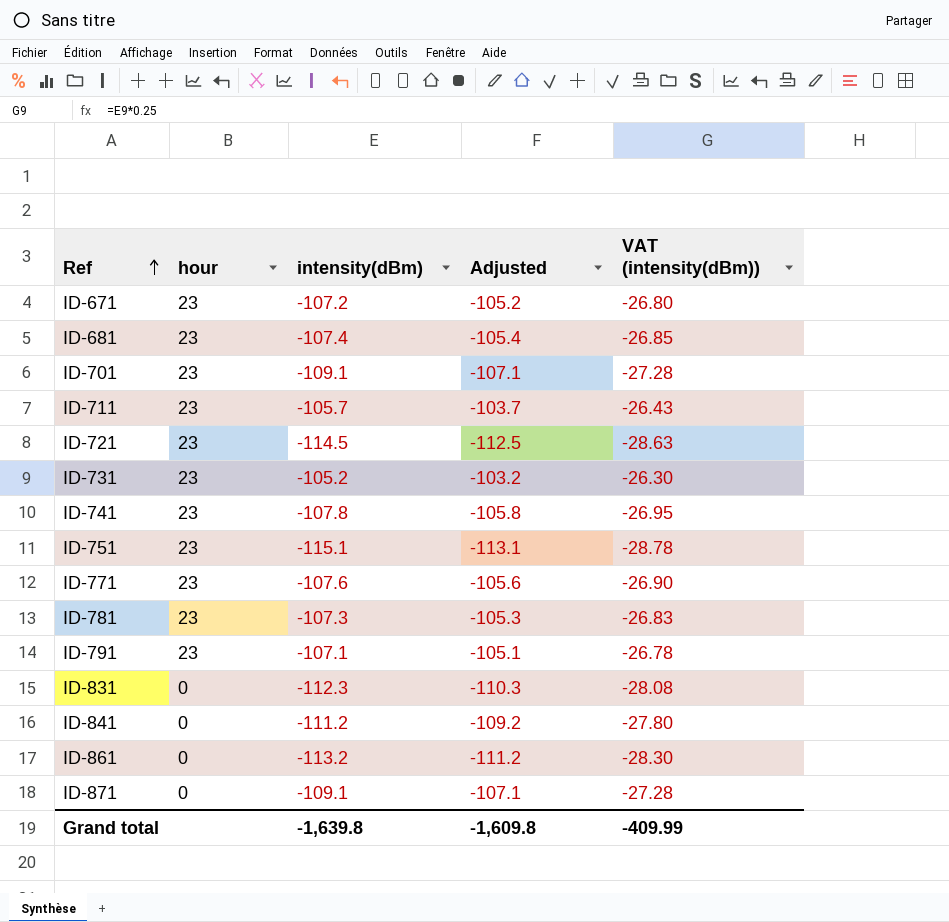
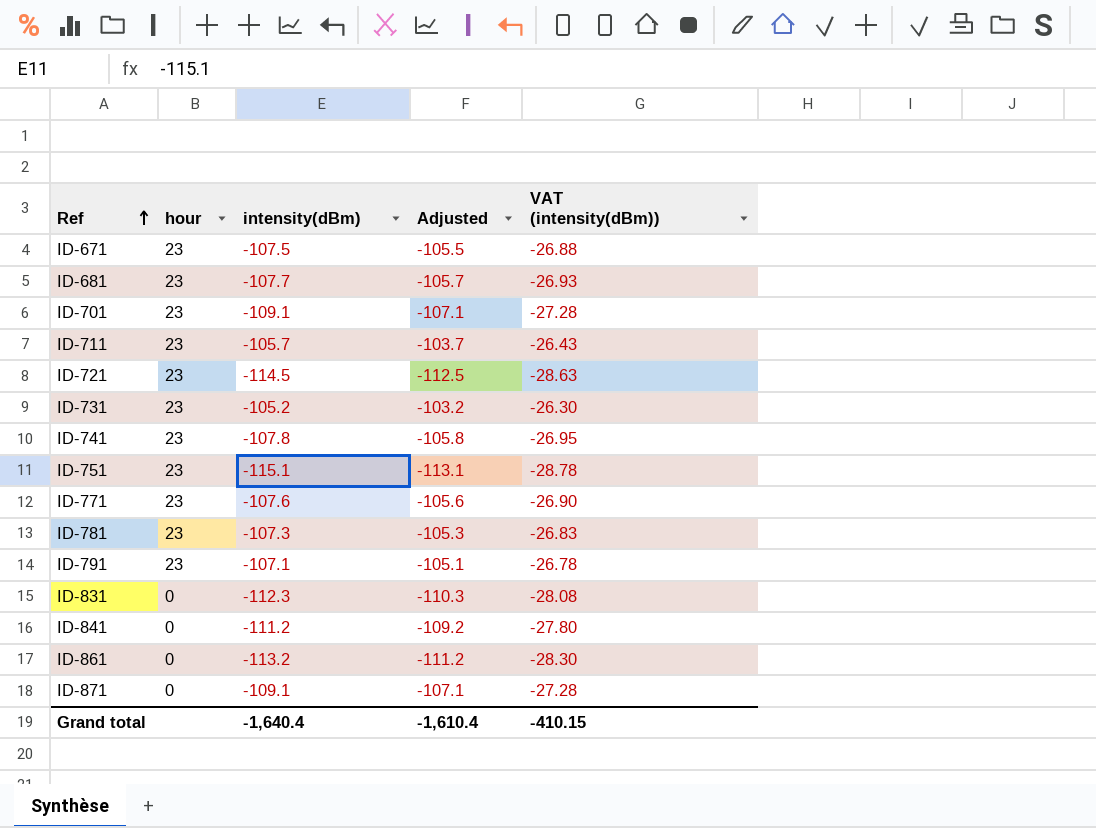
ID-671 | intensity(dBm): -107.2 -> -107.5
ID-671 | Adjusted: -105.2 -> -105.5
ID-671 | VAT (intensity(dBm)): -26.80 -> -26.88
ID-681 | intensity(dBm): -107.4 -> -107.7
ID-681 | Adjusted: -105.4 -> -105.7
ID-681 | VAT (intensity(dBm)): -26.85 -> -26.93
Grand total | intensity(dBm): -1,639.8 -> -1,640.4
Grand total | Adjusted: -1,609.8 -> -1,610.4
Grand total | VAT (intensity(dBm)): -409.99 -> -410.15

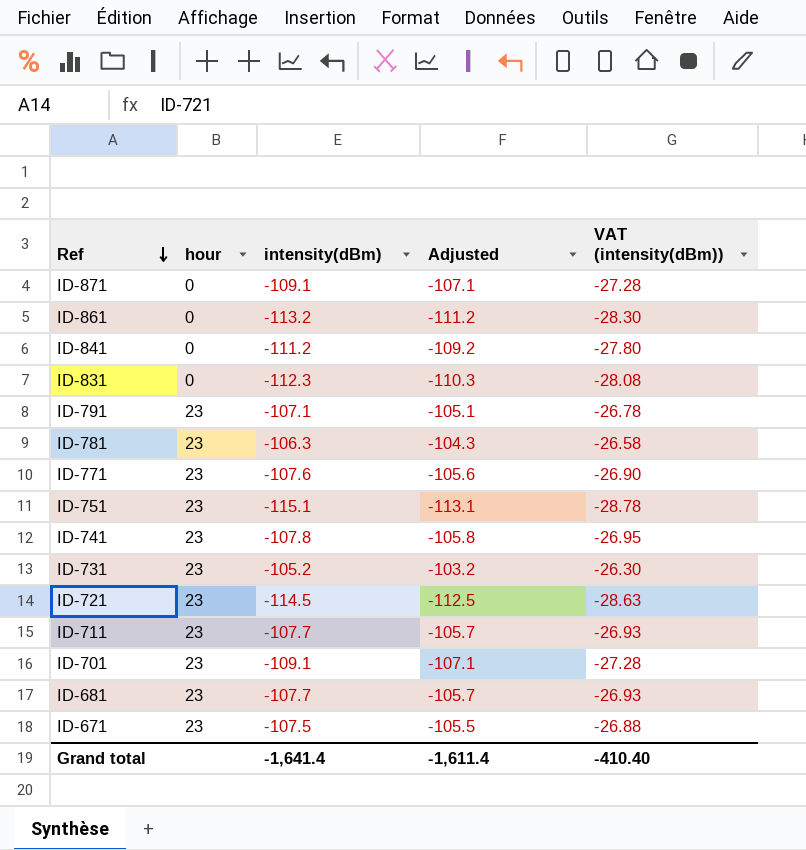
row order: Ref ascending -> Ref descending
ID-781 | intensity(dBm): -107.3 -> -106.3
ID-781 | Adjusted: -105.3 -> -104.3
ID-781 | VAT (intensity(dBm)): -26.83 -> -26.58
ID-711 | intensity(dBm): -105.7 -> -107.7
ID-711 | Adjusted: -103.7 -> -105.7
ID-711 | VAT (intensity(dBm)): -26.43 -> -26.93
Grand total | intensity(dBm): -1,640.4 -> -1,641.4
Grand total | Adjusted: -1,610.4 -> -1,611.4
Grand total | VAT (intensity(dBm)): -410.15 -> -410.40

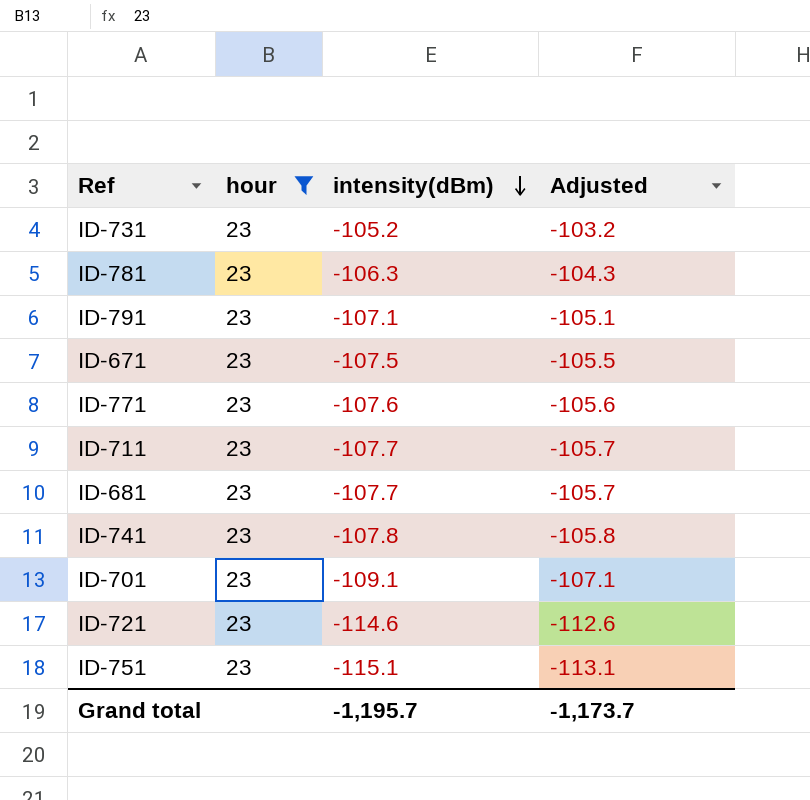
filter: none -> hour = 23
row order: Ref descending -> intensity(dBm) descending
column VAT (intensity(dBm)) | formula: [intensity(dBm)] * 0.25 -> none
ID-721 | intensity(dBm): -114.5 -> -114.6
ID-721 | Adjusted: -112.5 -> -112.6
Grand total | intensity(dBm): -1,641.4 -> -1,195.7
Grand total | Adjusted: -1,611.4 -> -1,173.7

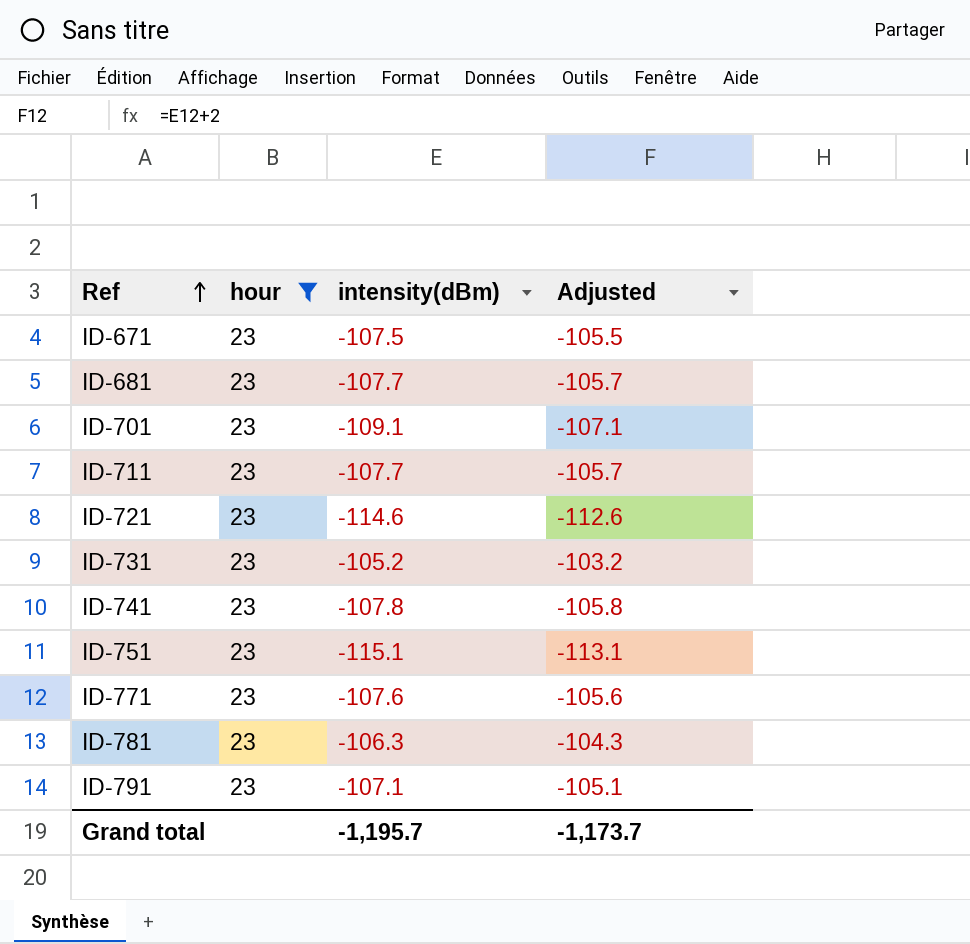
row order: intensity(dBm) descending -> Ref ascending

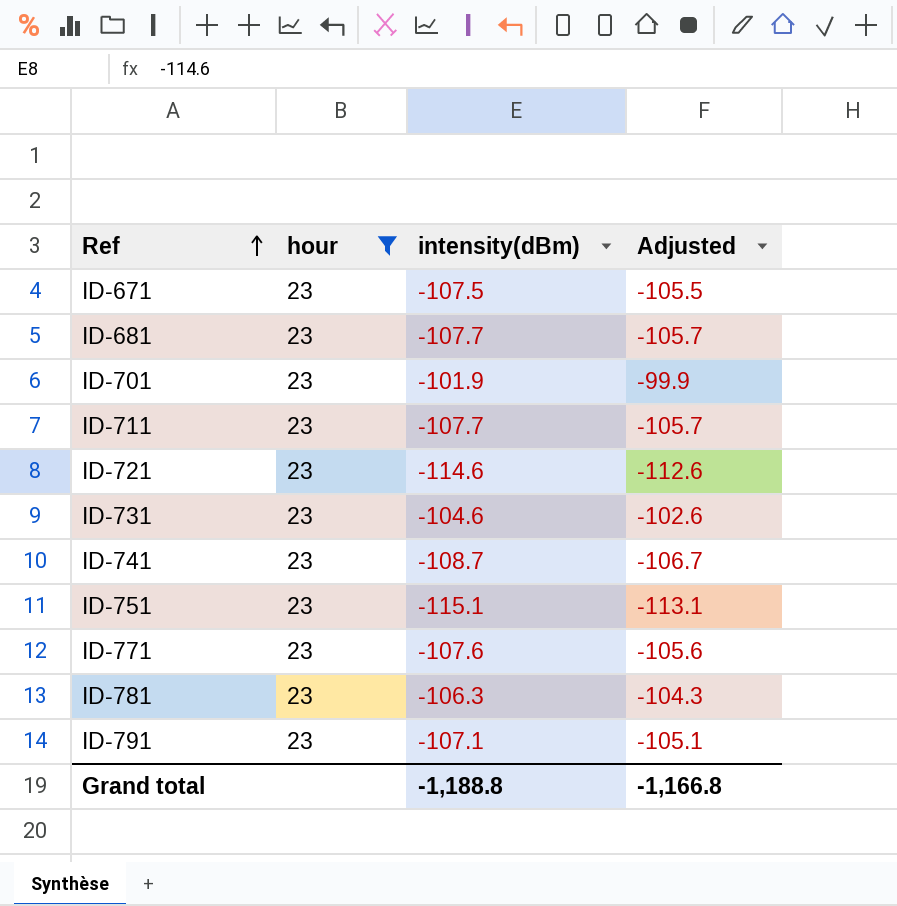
ID-701 | intensity(dBm): -109.1 -> -101.9
ID-701 | Adjusted: -107.1 -> -99.9
ID-731 | intensity(dBm): -105.2 -> -104.6
ID-731 | Adjusted: -103.2 -> -102.6
ID-741 | intensity(dBm): -107.8 -> -108.7
ID-741 | Adjusted: -105.8 -> -106.7
Grand total | intensity(dBm): -1,195.7 -> -1,188.8
Grand total | Adjusted: -1,173.7 -> -1,166.8

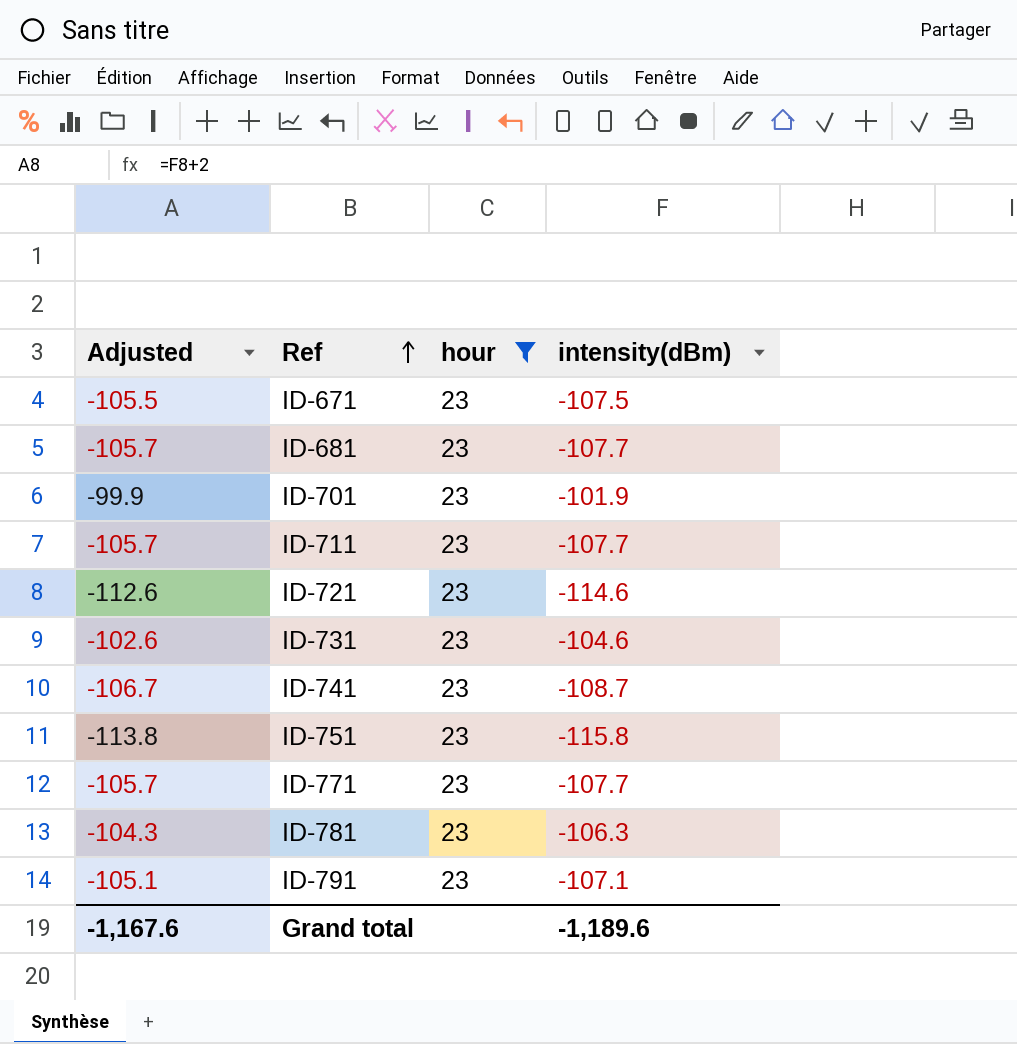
column Adjusted | position: 4 -> 1
ID-751 | Adjusted: -113.1 -> -113.8
ID-751 | intensity(dBm): -115.1 -> -115.8
ID-771 | Adjusted: -105.6 -> -105.7
ID-771 | intensity(dBm): -107.6 -> -107.7
Grand total | Adjusted: -1,166.8 -> -1,167.6
Grand total | intensity(dBm): -1,188.8 -> -1,189.6

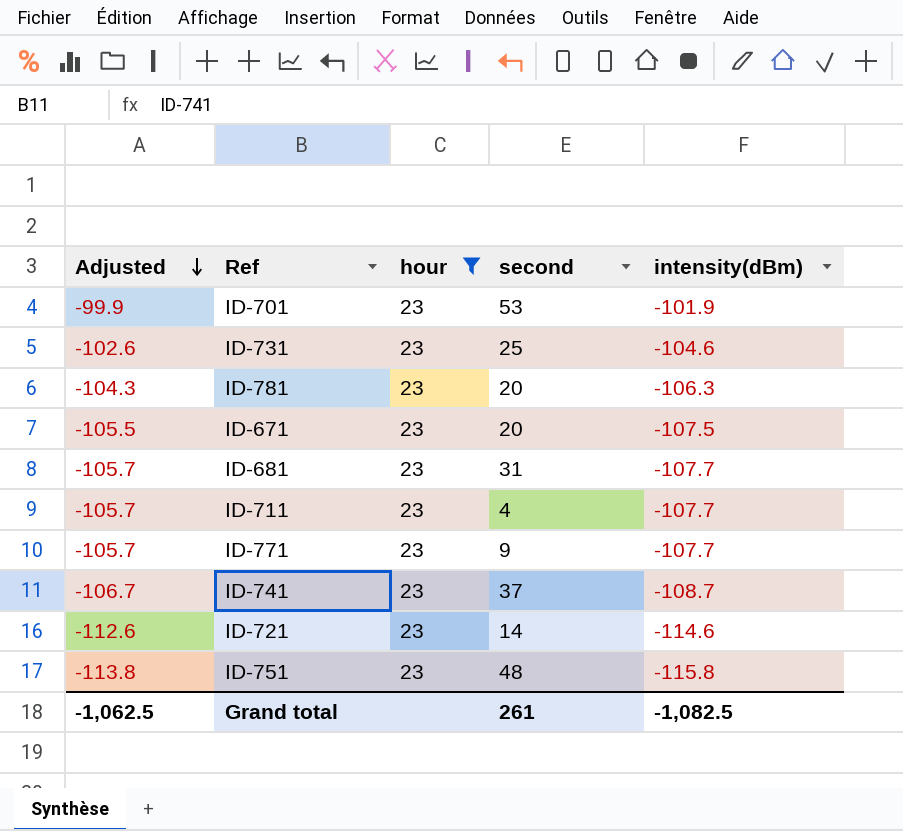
row order: Ref ascending -> Adjusted descending
column second | position: none -> 4
row ID-791: -105.1 | 23 | -107.1 -> none
Grand total | Adjusted: -1,167.6 -> -1,062.5
Grand total | intensity(dBm): -1,189.6 -> -1,082.5

